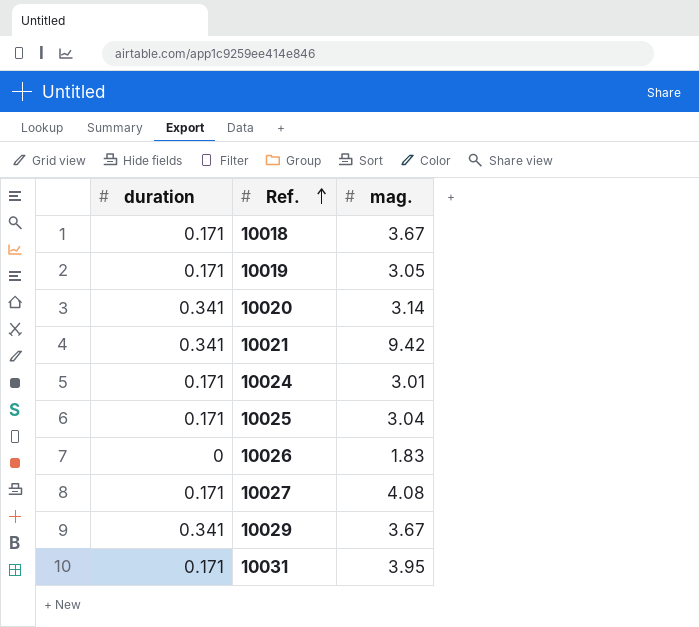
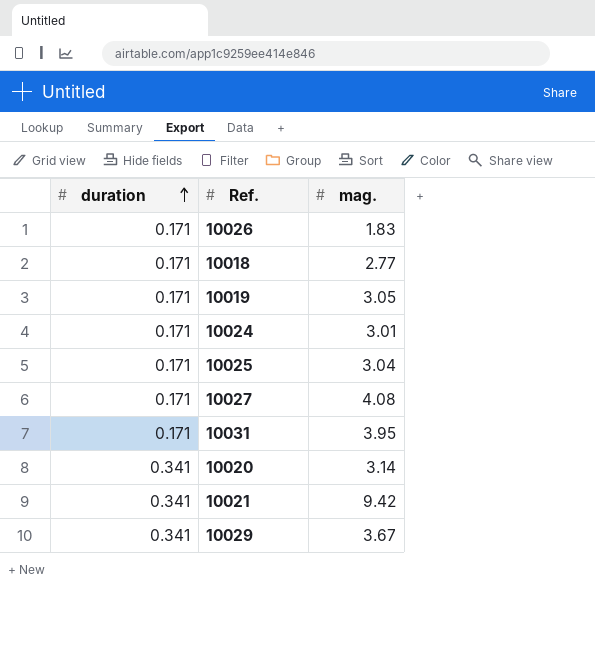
row order: Ref. ascending -> duration ascending
10026 | duration: 0 -> 0.171
10018 | mag.: 3.67 -> 2.77

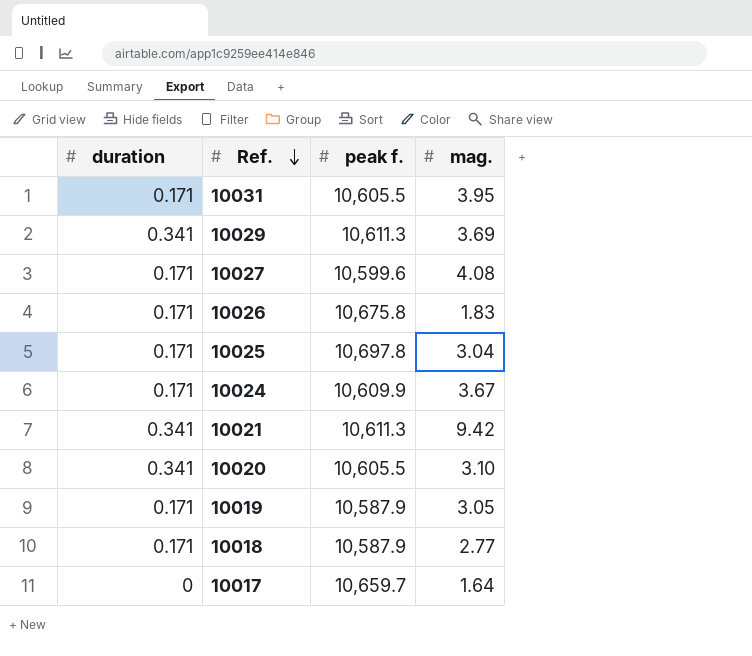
row order: duration ascending -> Ref. descending
column peak f. | position: none -> 3
10029 | mag.: 3.67 -> 3.69
10024 | mag.: 3.01 -> 3.67
10020 | mag.: 3.14 -> 3.10
row 10017: none -> 0 | 10,659.7 | 1.64

